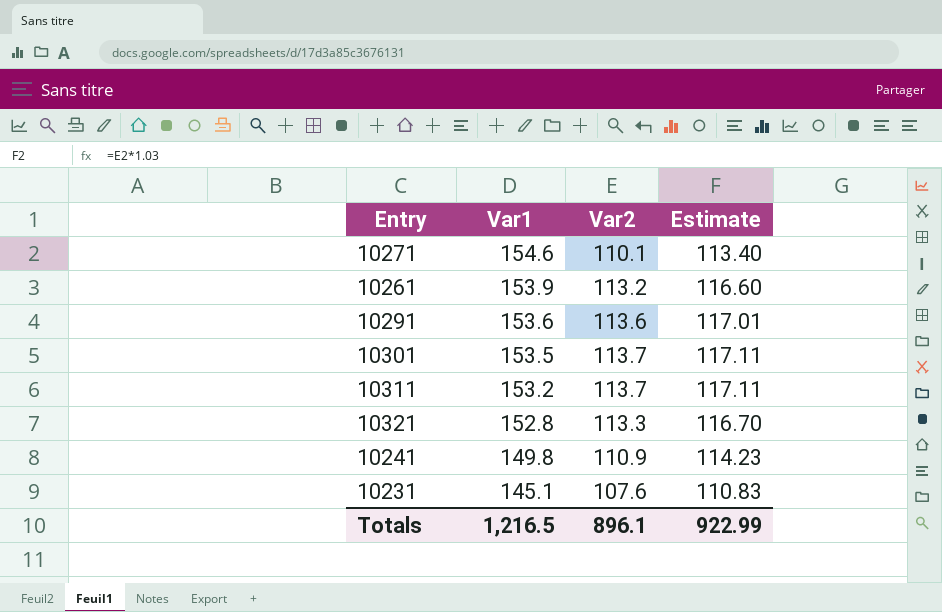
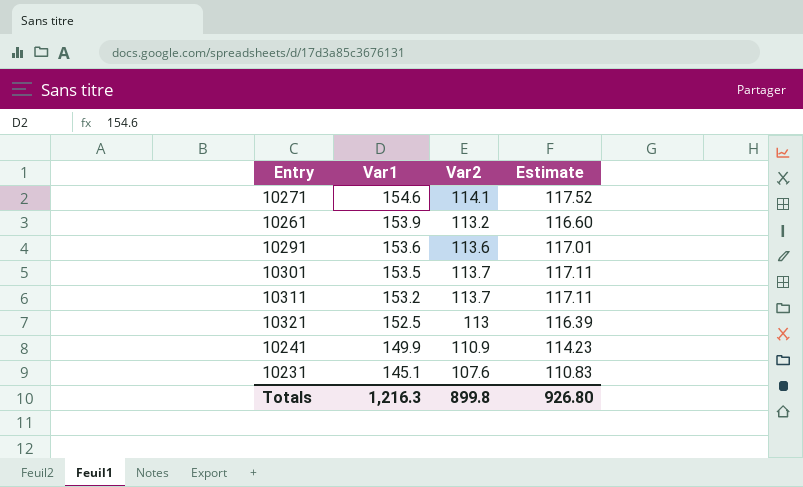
10271 | Var2: 110.1 -> 114.1
10271 | Estimate: 113.40 -> 117.52
10321 | Var1: 152.8 -> 152.5
10321 | Var2: 113.3 -> 113
10321 | Estimate: 116.70 -> 116.39
10241 | Var1: 149.8 -> 149.9
Totals | Var1: 1,216.5 -> 1,216.3
Totals | Var2: 896.1 -> 899.8
Totals | Estimate: 922.99 -> 926.80

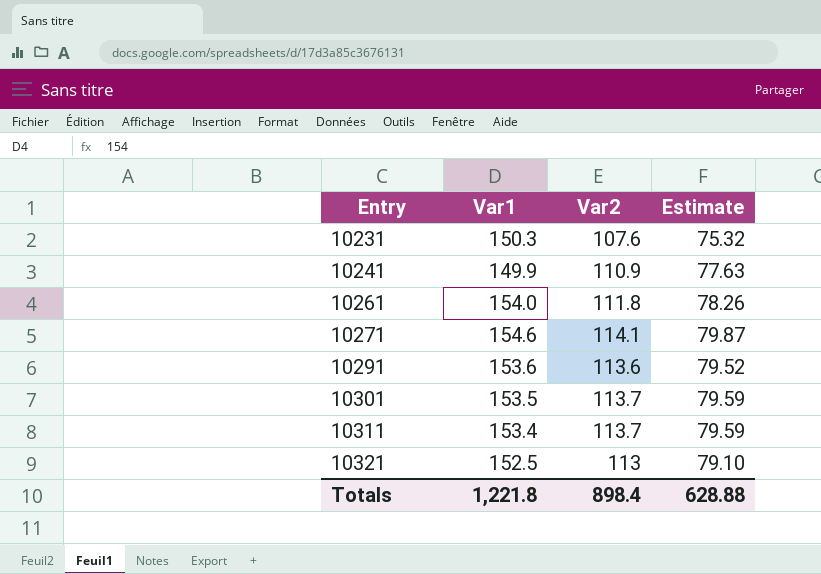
row order: Var1 descending -> Entry ascending
column Estimate | formula: [Var2] * 1.03 -> [Var2] * 0.7
10231 | Var1: 145.1 -> 150.3
10261 | Var1: 153.9 -> 154.0
10261 | Var2: 113.2 -> 111.8
10311 | Var1: 153.2 -> 153.4
Totals | Var1: 1,216.3 -> 1,221.8
Totals | Var2: 899.8 -> 898.4
Totals | Estimate: 926.80 -> 628.88

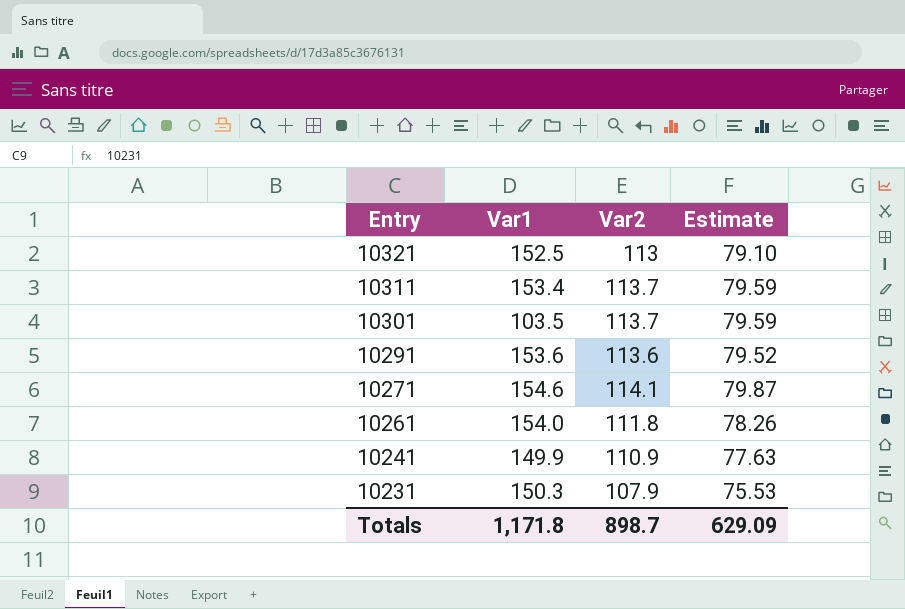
row order: Entry ascending -> Entry descending
10301 | Var1: 153.5 -> 103.5
10231 | Var2: 107.6 -> 107.9
10231 | Estimate: 75.32 -> 75.53
Totals | Var1: 1,221.8 -> 1,171.8
Totals | Var2: 898.4 -> 898.7
Totals | Estimate: 628.88 -> 629.09

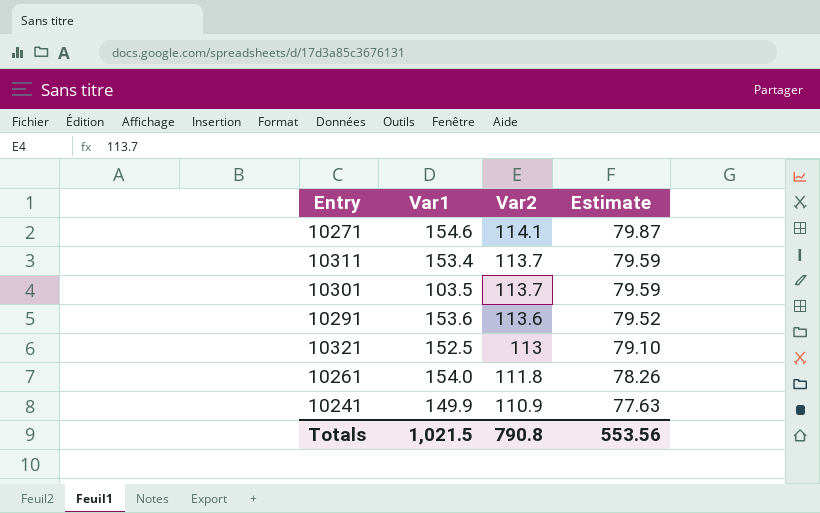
row order: Entry descending -> Var2 descending
row 10231: 150.3 | 107.9 | 75.53 -> none
Totals | Var1: 1,171.8 -> 1,021.5
Totals | Var2: 898.7 -> 790.8
Totals | Estimate: 629.09 -> 553.56

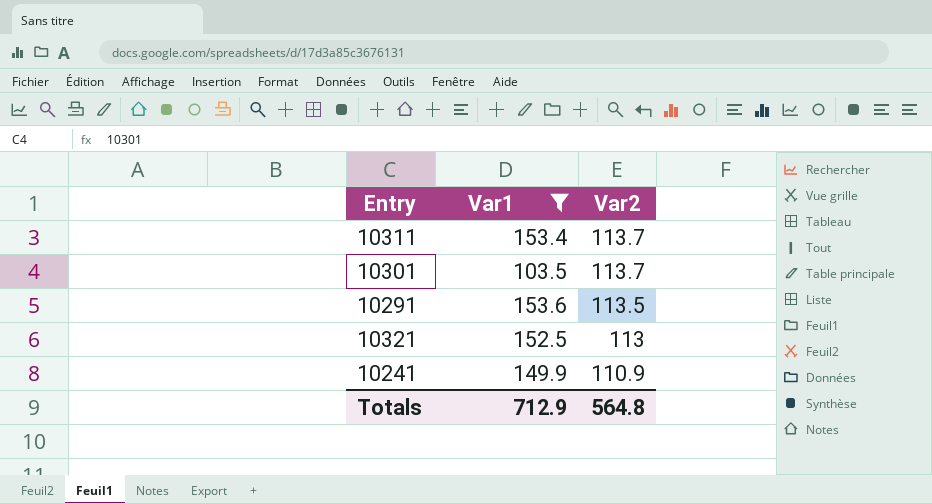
filter: none -> Var1 <= 153.6
column Estimate | formula: [Var2] * 0.7 -> none
10291 | Var2: 113.6 -> 113.5
Totals | Var1: 1,021.5 -> 712.9
Totals | Var2: 790.8 -> 564.8

